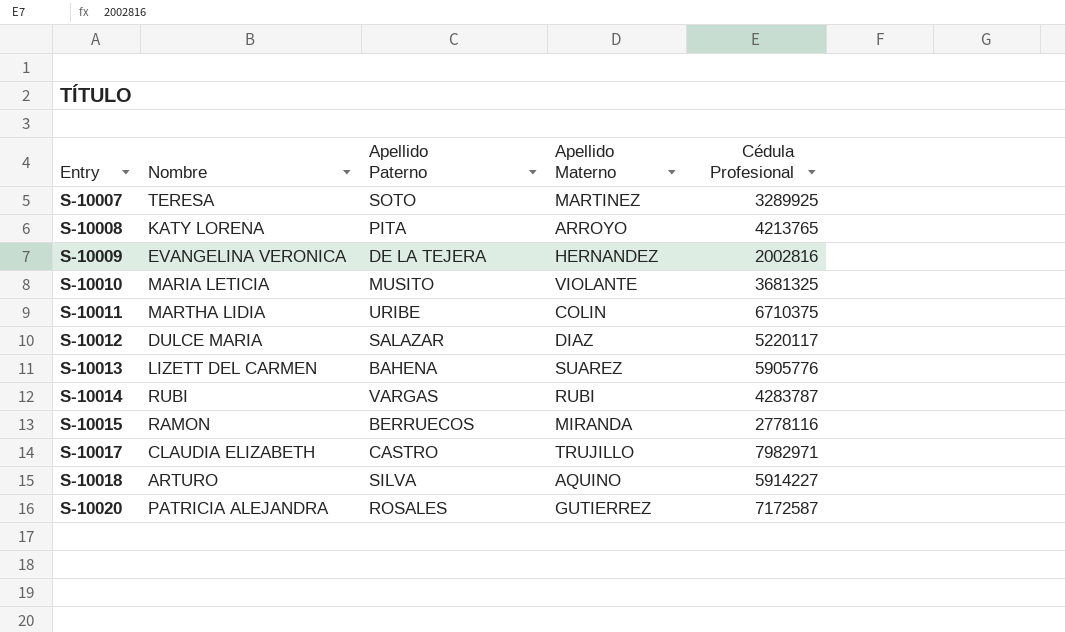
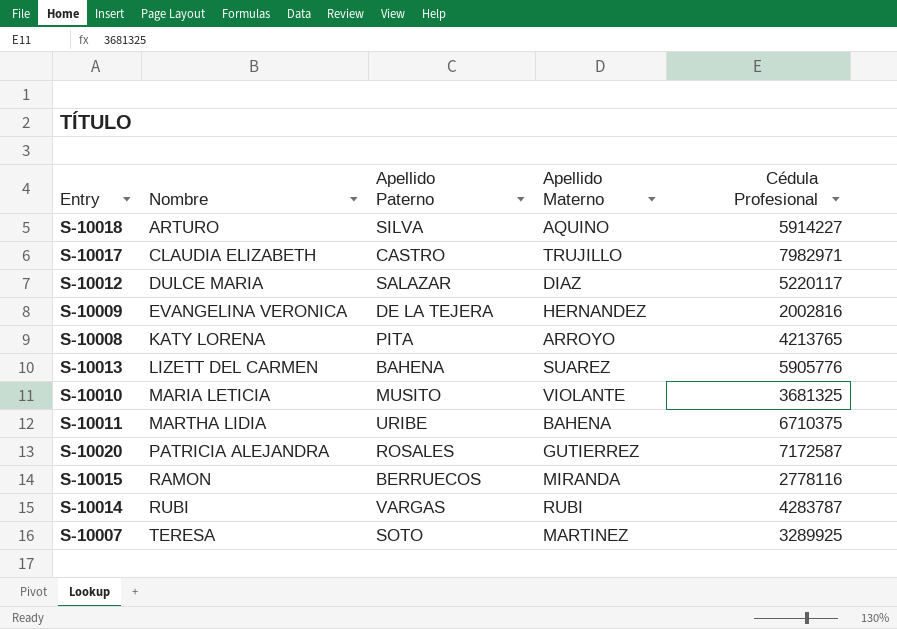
row order: Entry ascending -> Nombre ascending
S-10011 | Apellido Materno: COLIN -> BAHENA

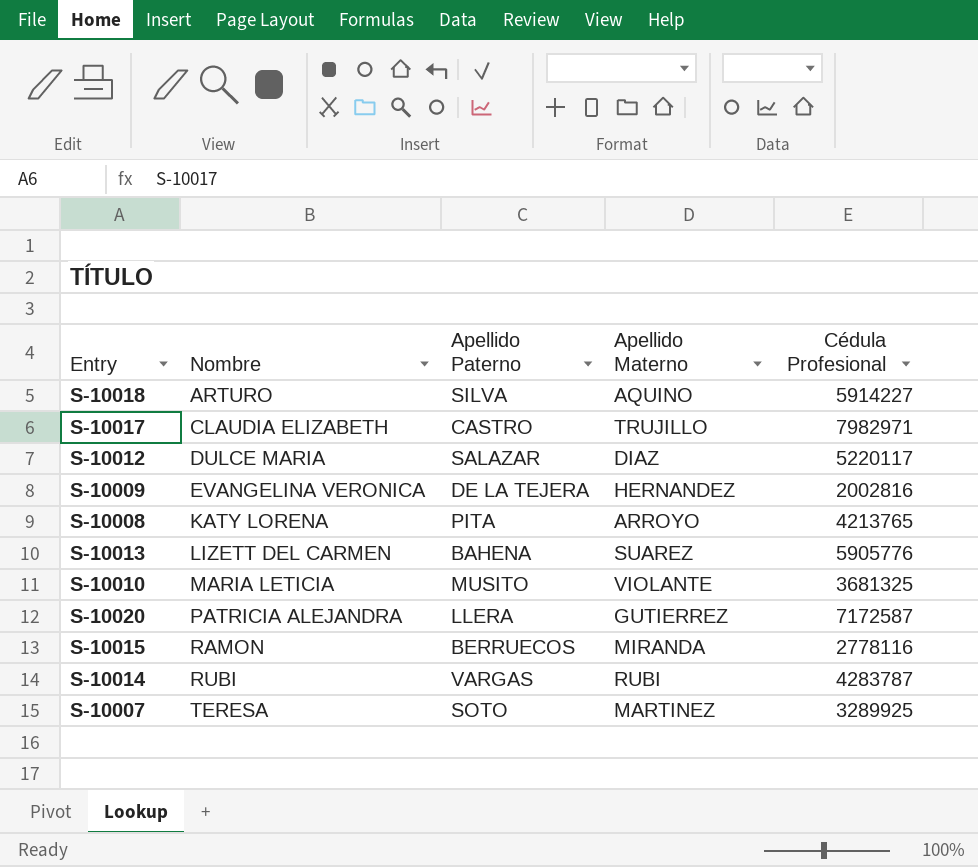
row S-10011: MARTHA LIDIA | URIBE | BAHENA | 6710375 -> none
S-10020 | Apellido Paterno: ROSALES -> LLERA

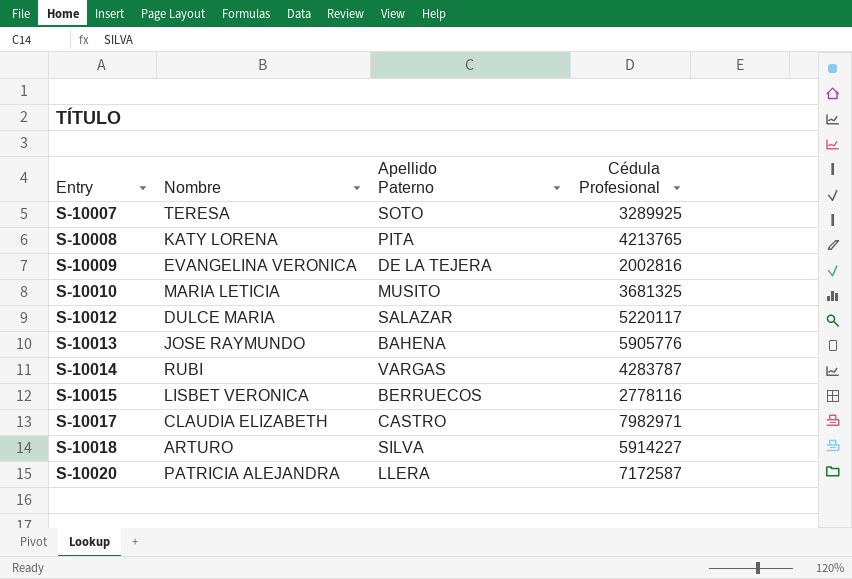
row order: Nombre ascending -> Entry ascending
column Apellido Materno | position: 4 -> none
S-10013 | Nombre: LIZETT DEL CARMEN -> JOSE RAYMUNDO
S-10015 | Nombre: RAMON -> LISBET VERONICA

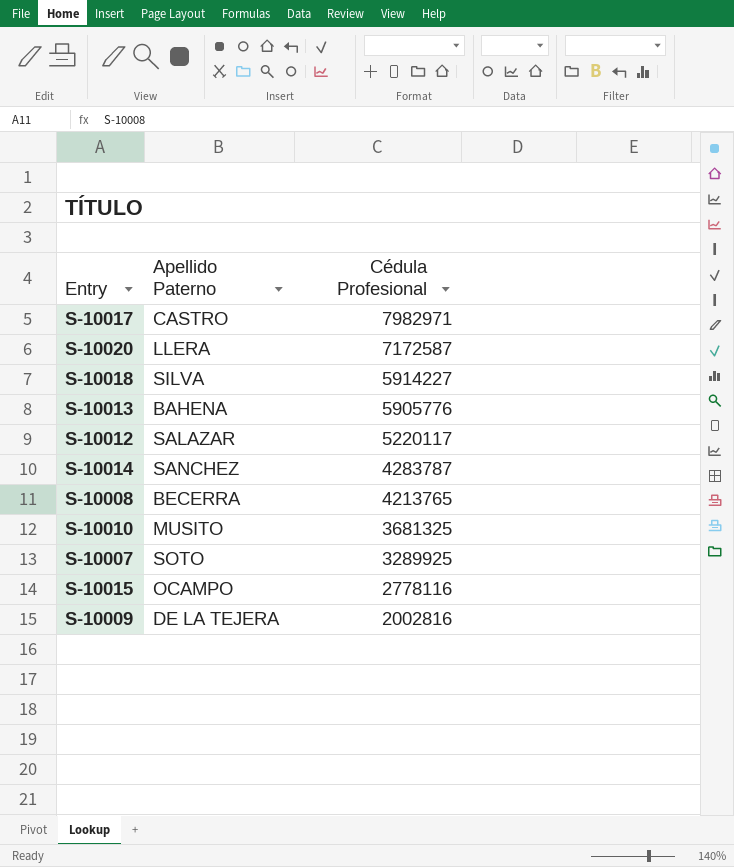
row order: Entry ascending -> Cédula Profesional descending
column Nombre | position: 2 -> none
S-10014 | Apellido Paterno: VARGAS -> SANCHEZ
S-10008 | Apellido Paterno: PITA -> BECERRA
S-10015 | Apellido Paterno: BERRUECOS -> OCAMPO

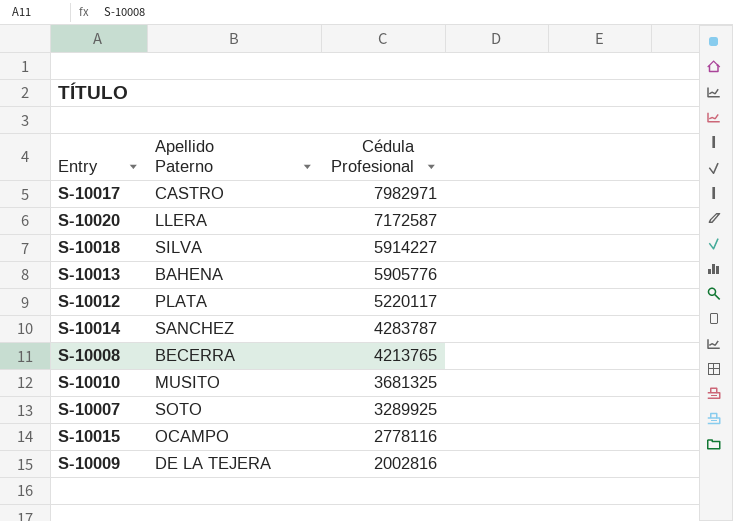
S-10012 | Apellido Paterno: SALAZAR -> PLATA

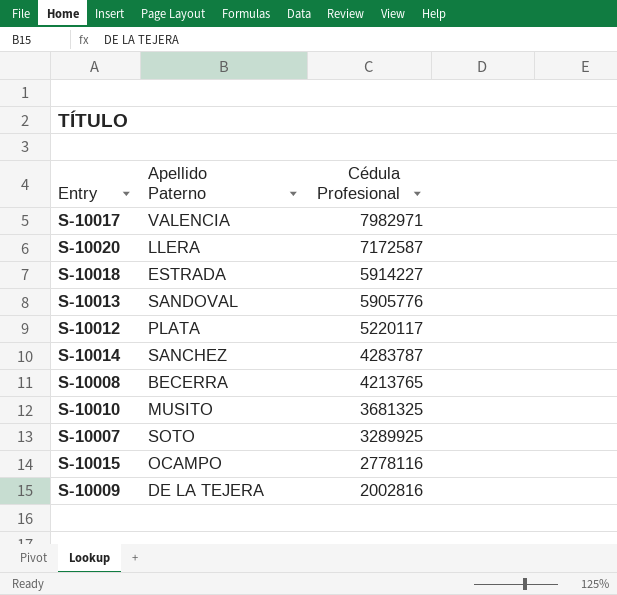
S-10017 | Apellido Paterno: CASTRO -> VALENCIA
S-10018 | Apellido Paterno: SILVA -> ESTRADA
S-10013 | Apellido Paterno: BAHENA -> SANDOVAL

